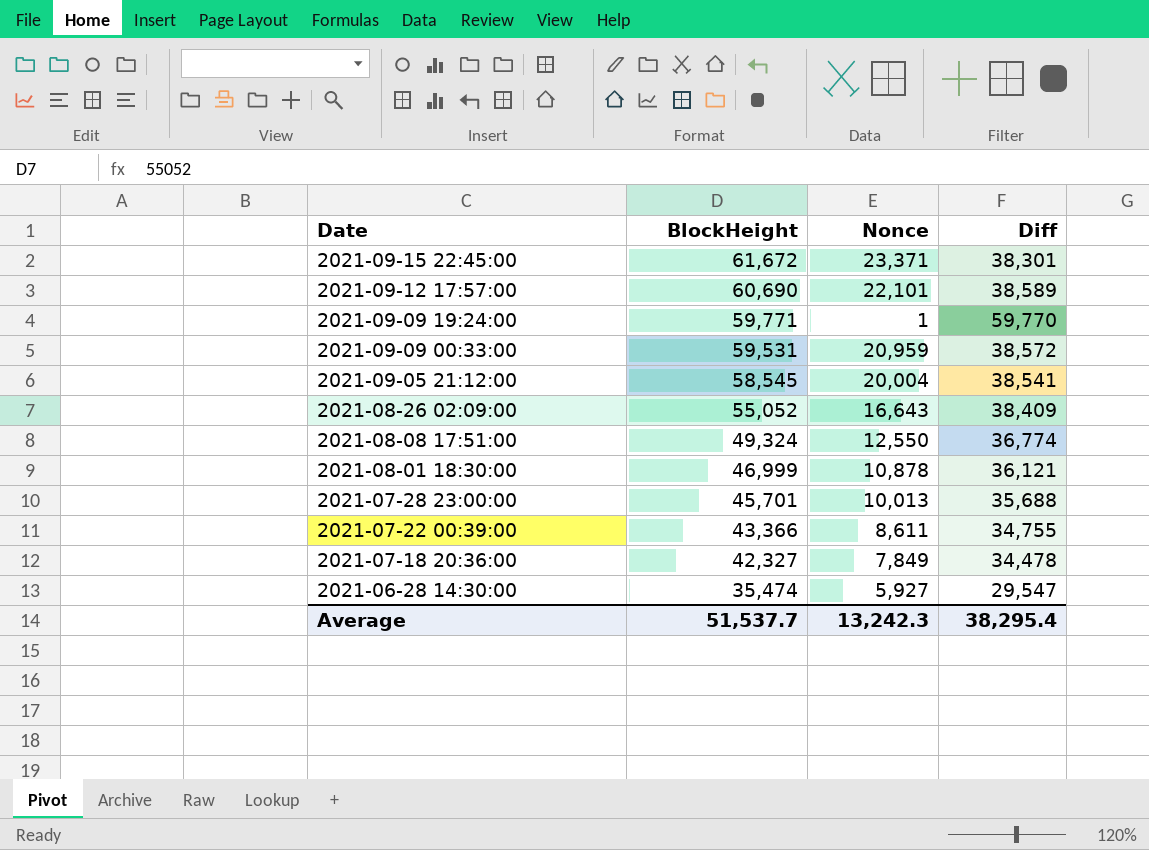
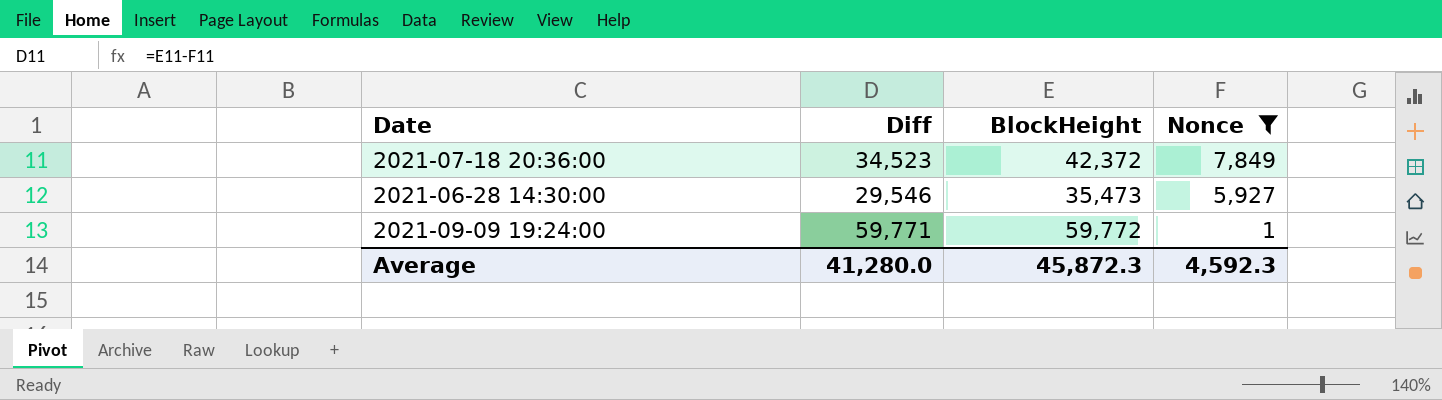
filter: none -> Nonce <= 7,849
row order: Date descending -> Nonce descending
column Diff | position: 4 -> 2
2021-07-18 20:36:00 | Diff: 34,478 -> 34,523
2021-07-18 20:36:00 | BlockHeight: 42,327 -> 42,372
2021-06-28 14:30:00 | Diff: 29,547 -> 29,546
2021-06-28 14:30:00 | BlockHeight: 35,474 -> 35,473
2021-09-09 19:24:00 | Diff: 59,770 -> 59,771
2021-09-09 19:24:00 | BlockHeight: 59,771 -> 59,772
Average | Diff: 38,295.4 -> 41,280.0
Average | BlockHeight: 51,537.7 -> 45,872.3
Average | Nonce: 13,242.3 -> 4,592.3

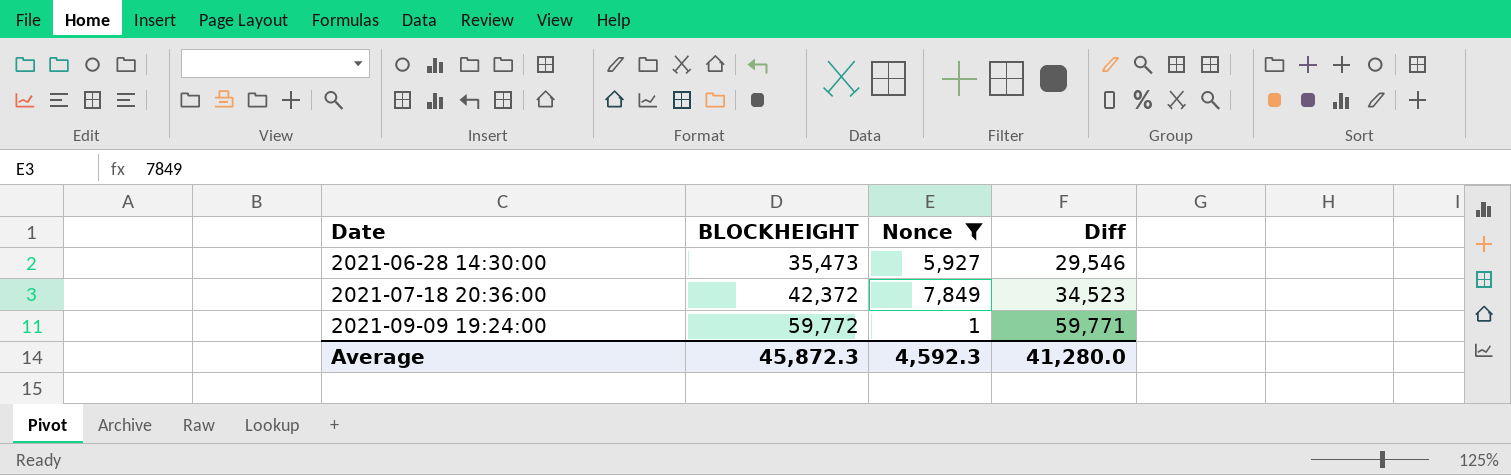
row order: Nonce descending -> Date ascending
column name: BlockHeight -> BLOCKHEIGHT
column Diff | position: 2 -> 4

